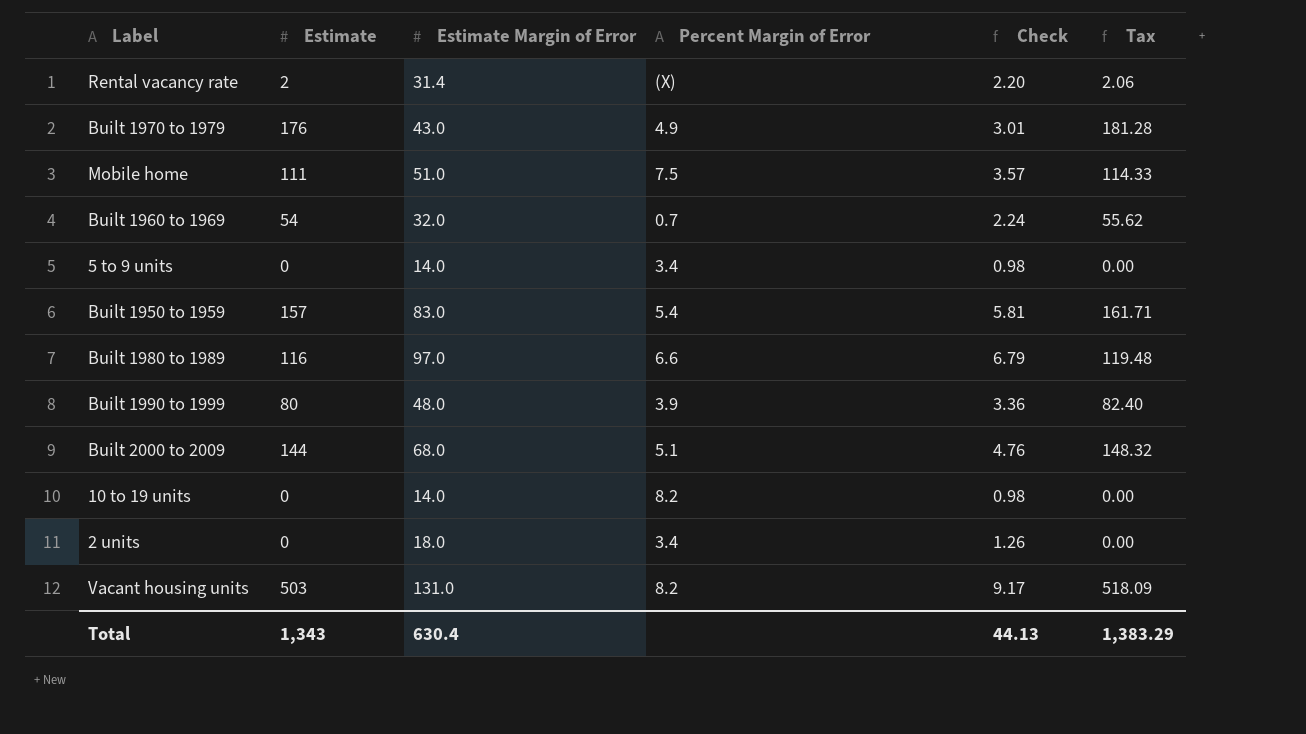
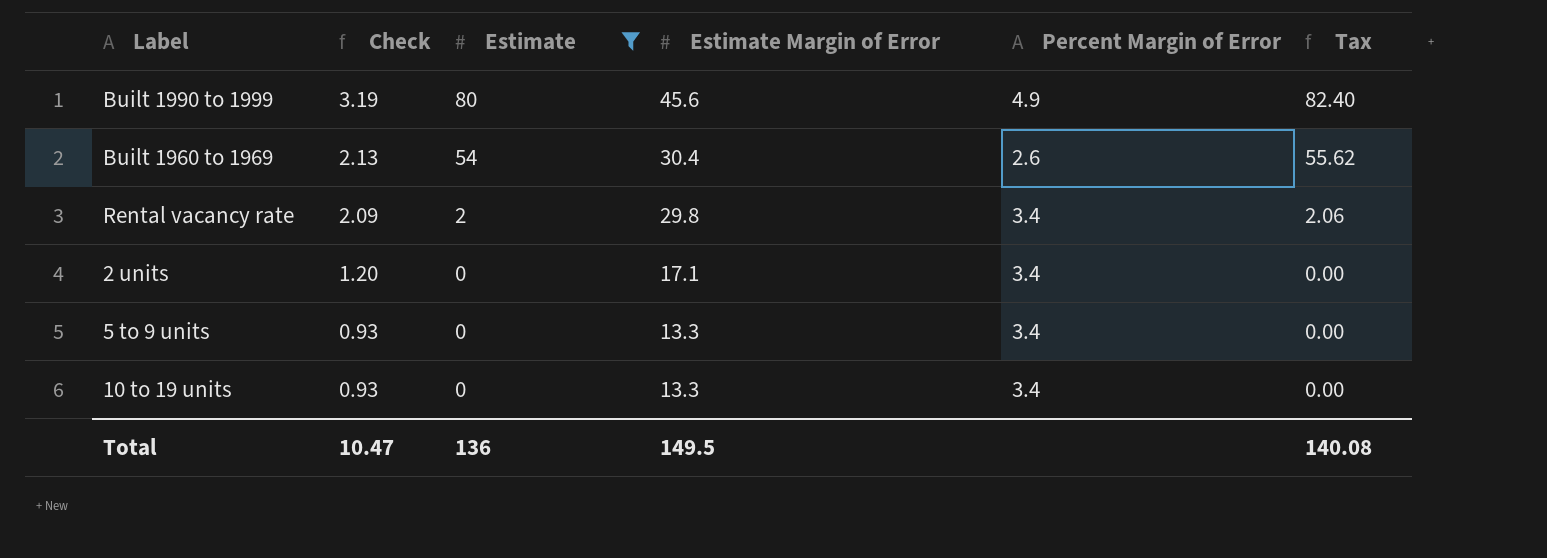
filter: none -> Estimate <= 80
row order: none -> Check descending
column Check | position: 5 -> 2
Built 1990 to 1999 | Check: 3.36 -> 3.19
Built 1990 to 1999 | Estimate Margin of Error: 48.0 -> 45.6
Built 1990 to 1999 | Percent Margin of Error: 3.9 -> 4.9
Built 1960 to 1969 | Check: 2.24 -> 2.13
Built 1960 to 1969 | Estimate Margin of Error: 32.0 -> 30.4
Built 1960 to 1969 | Percent Margin of Error: 0.7 -> 2.6
Rental vacancy rate | Check: 2.20 -> 2.09
Rental vacancy rate | Estimate Margin of Error: 31.4 -> 29.8
Rental vacancy rate | Percent Margin of Error: (X) -> 3.4
2 units | Check: 1.26 -> 1.20
2 units | Estimate Margin of Error: 18.0 -> 17.1
5 to 9 units | Check: 0.98 -> 0.93
5 to 9 units | Estimate Margin of Error: 14.0 -> 13.3
10 to 19 units | Check: 0.98 -> 0.93
10 to 19 units | Estimate Margin of Error: 14.0 -> 13.3
10 to 19 units | Percent Margin of Error: 8.2 -> 3.4
Total | Check: 44.13 -> 10.47
Total | Estimate: 1,343 -> 136
Total | Estimate Margin of Error: 630.4 -> 149.5
Total | Tax: 1,383.29 -> 140.08

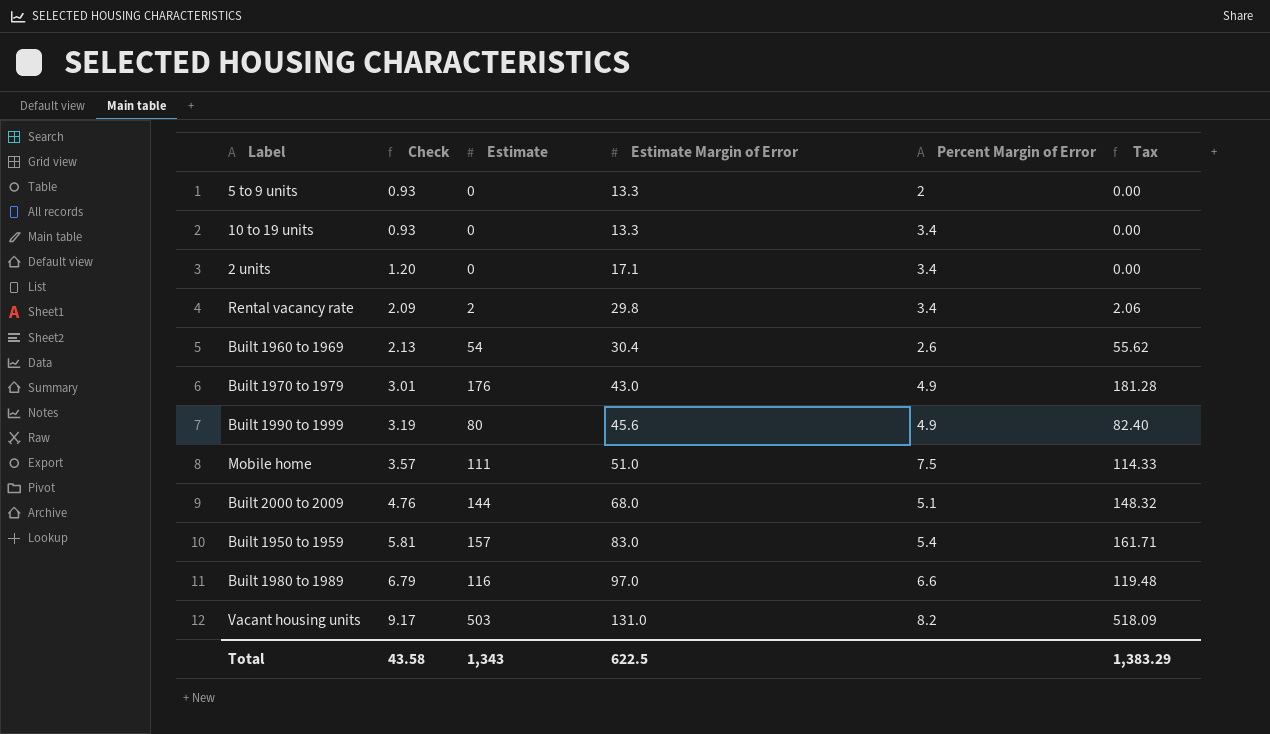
filter: Estimate <= 80 -> none
row order: Check descending -> Check ascending
5 to 9 units | Percent Margin of Error: 3.4 -> 2
Total | Check: 10.47 -> 43.58
Total | Estimate: 136 -> 1,343
Total | Estimate Margin of Error: 149.5 -> 622.5
Total | Tax: 140.08 -> 1,383.29

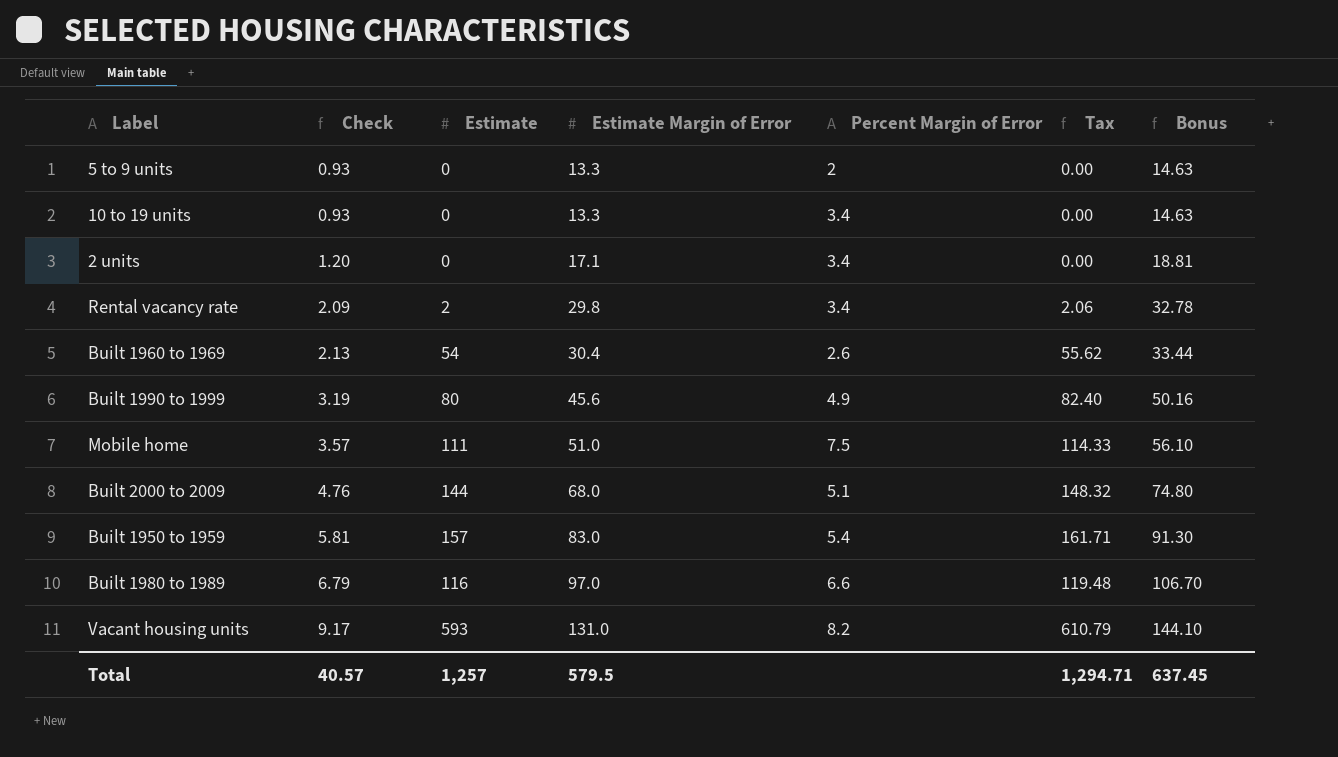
column Bonus | formula: none -> [Estimate Margin of Error] * 1.1
row Built 1970 to 1979: 3.01 | 176 | 43.0 | 4.9 | 181.28 -> none
Vacant housing units | Estimate: 503 -> 593
Vacant housing units | Tax: 518.09 -> 610.79
Total | Check: 43.58 -> 40.57
Total | Estimate: 1,343 -> 1,257
Total | Estimate Margin of Error: 622.5 -> 579.5
Total | Tax: 1,383.29 -> 1,294.71

